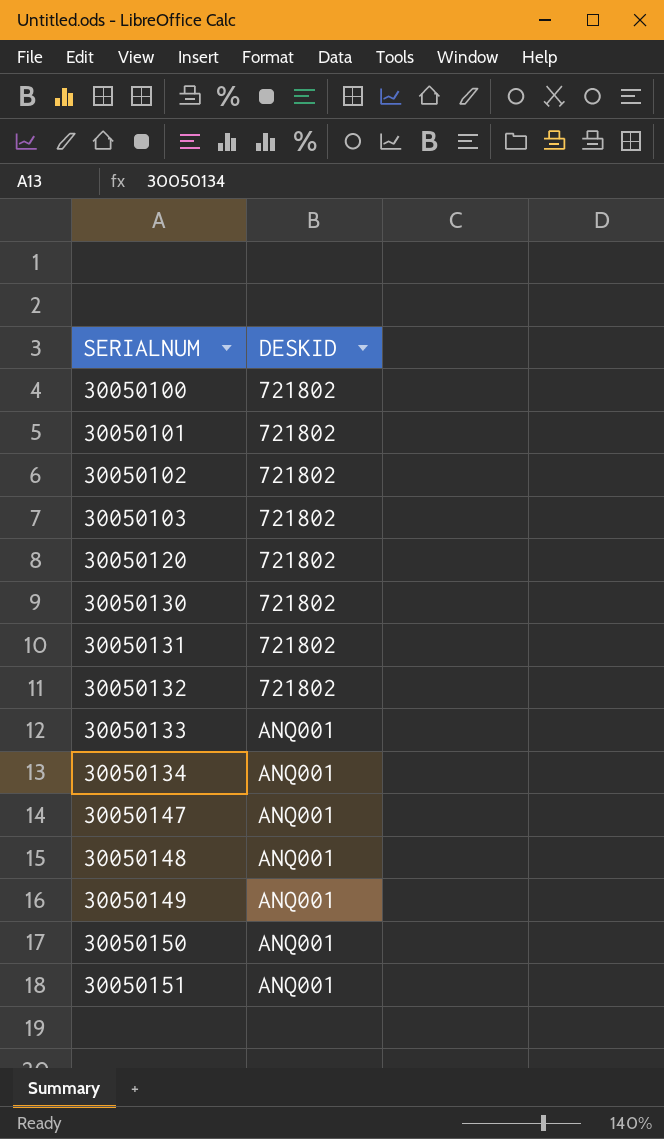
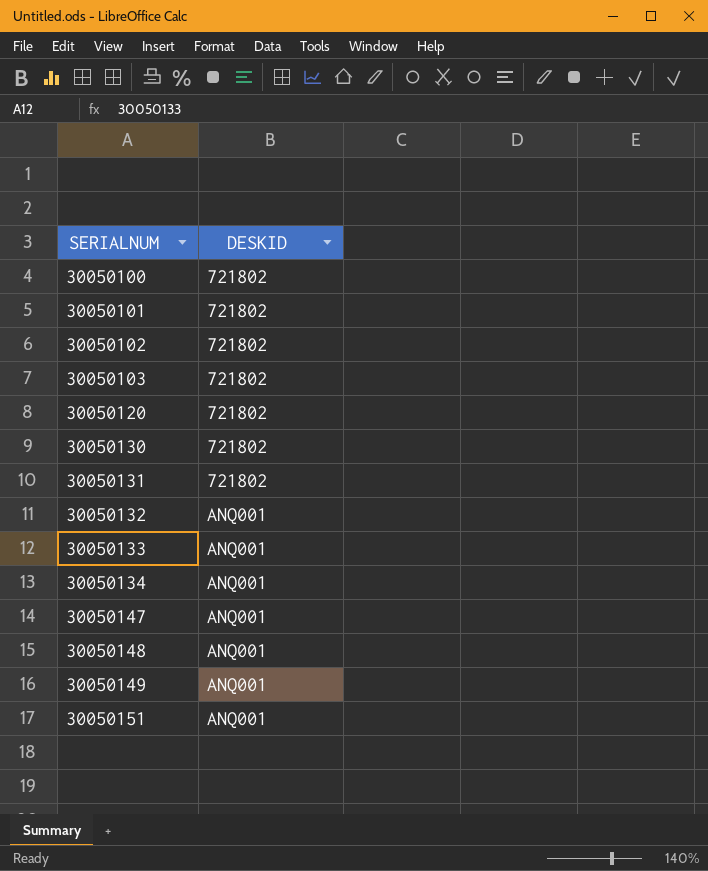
row 30050150: ANQ001 -> none
30050132 | DESKID: 721802 -> ANQ001

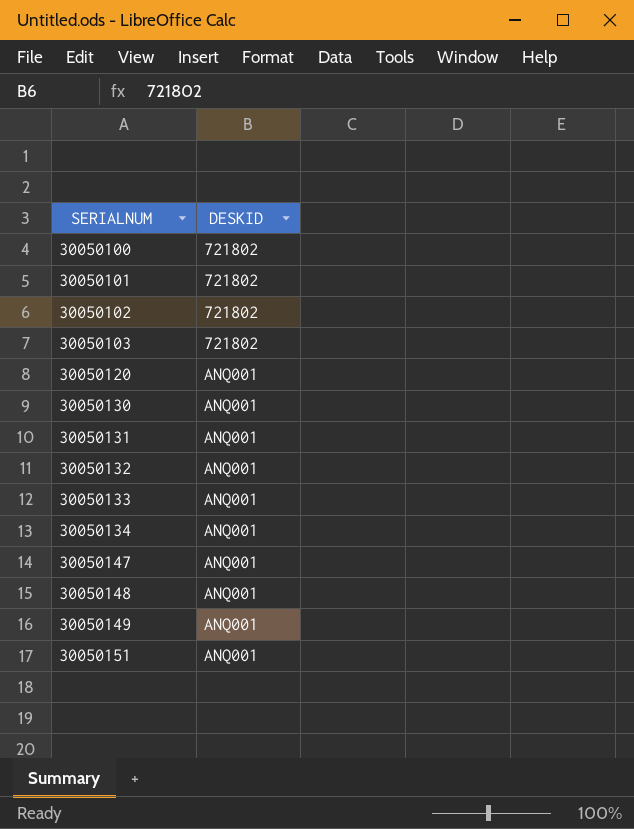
30050120 | DESKID: 721802 -> ANQ001
30050130 | DESKID: 721802 -> ANQ001
30050131 | DESKID: 721802 -> ANQ001

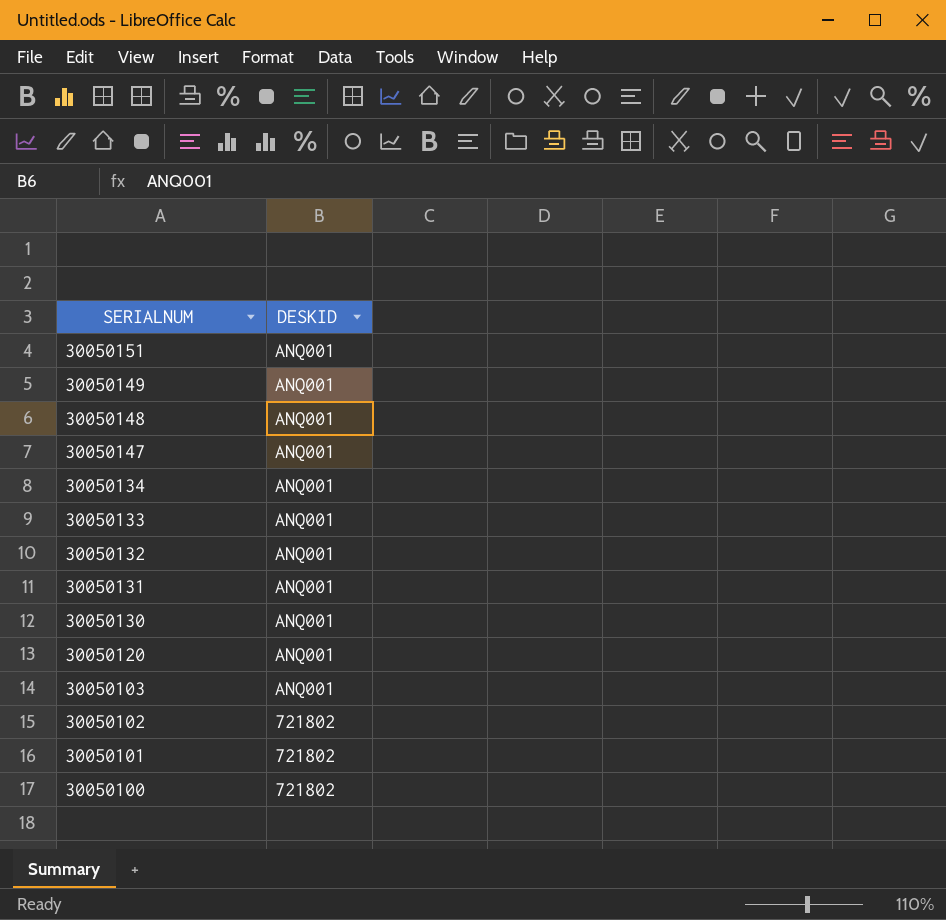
row order: SERIALNUM ascending -> SERIALNUM descending
30050103 | DESKID: 721802 -> ANQ001

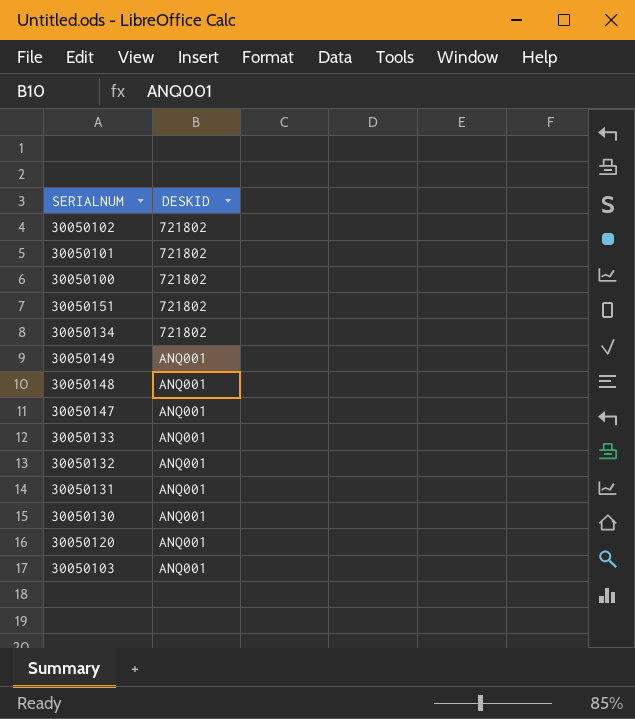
row order: SERIALNUM descending -> DESKID ascending
30050151 | DESKID: ANQ001 -> 721802
30050134 | DESKID: ANQ001 -> 721802

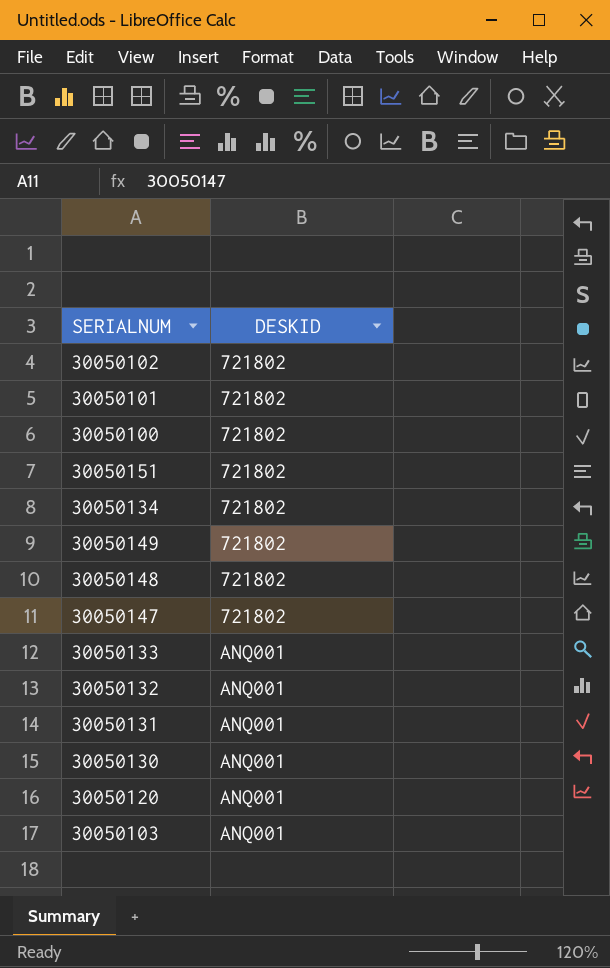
30050149 | DESKID: ANQ001 -> 721802
30050148 | DESKID: ANQ001 -> 721802
30050147 | DESKID: ANQ001 -> 721802

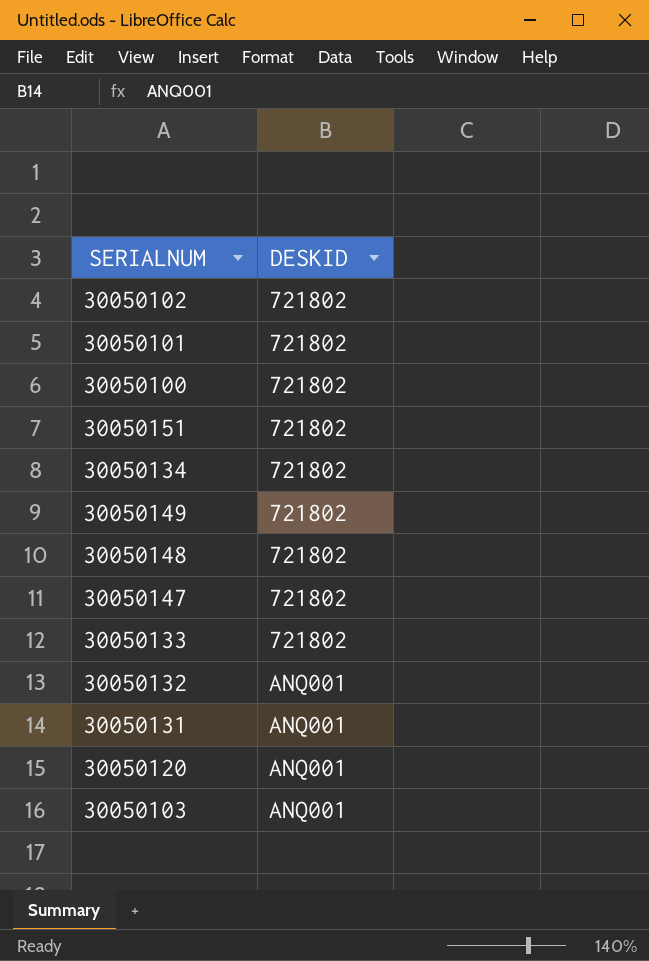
row 30050130: ANQ001 -> none
30050133 | DESKID: ANQ001 -> 721802

